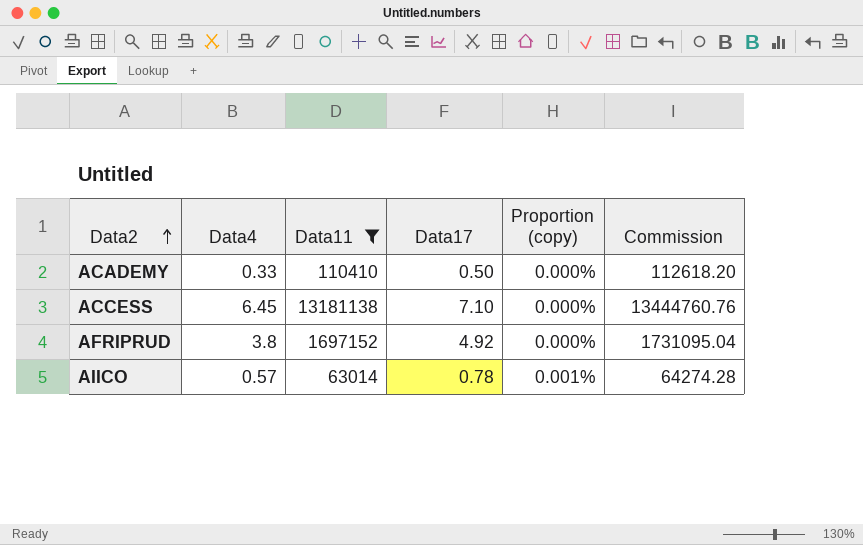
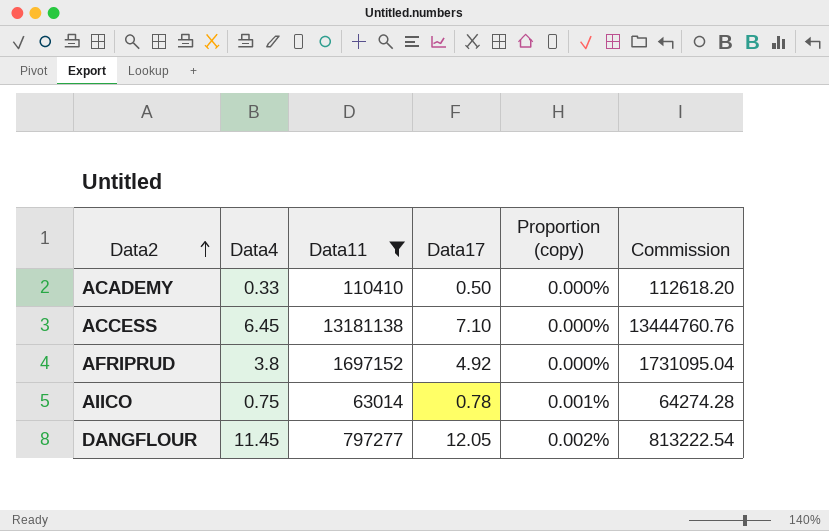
AIICO | Data4: 0.57 -> 0.75
row DANGFLOUR: none -> 11.45 | 797277 | 12.05 | 0.002% | 813222.54

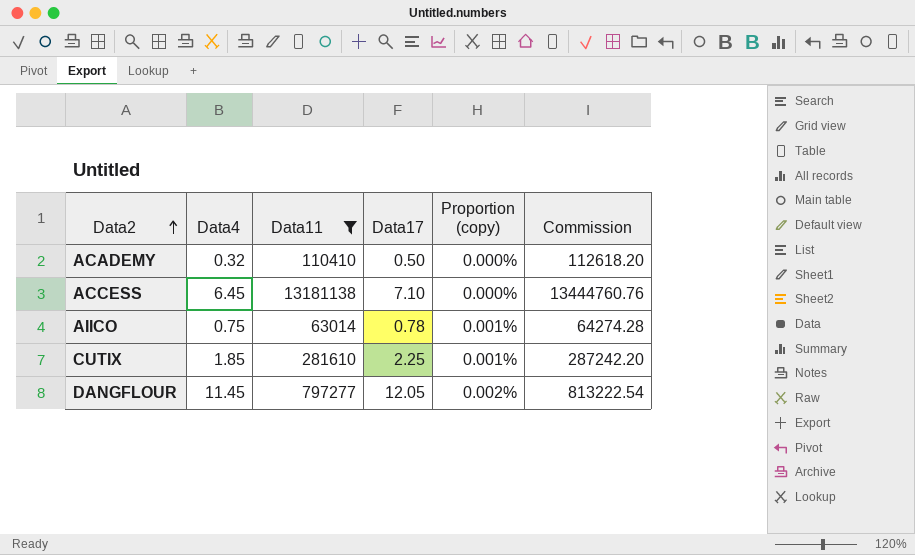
row AFRIPRUD: 3.8 | 1697152 | 4.92 | 0.000% | 1731095.04 -> none
ACADEMY | Data4: 0.33 -> 0.32
row CUTIX: none -> 1.85 | 281610 | 2.25 | 0.001% | 287242.20

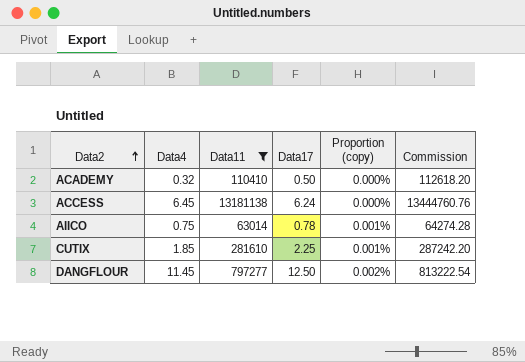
ACCESS | Data17: 7.10 -> 6.24
DANGFLOUR | Data17: 12.05 -> 12.50

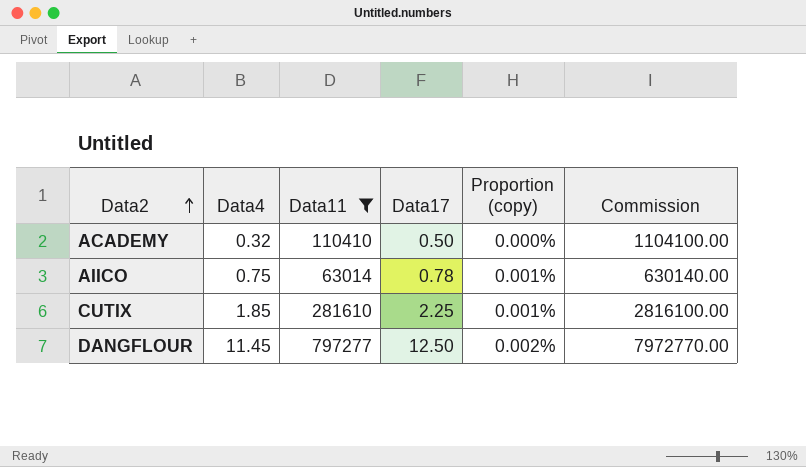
column Commission | formula: [Data11] * 1.02 -> [Data11] * 10
row ACCESS: 6.45 | 13181138 | 6.24 | 0.000% | 13444760.76 -> none

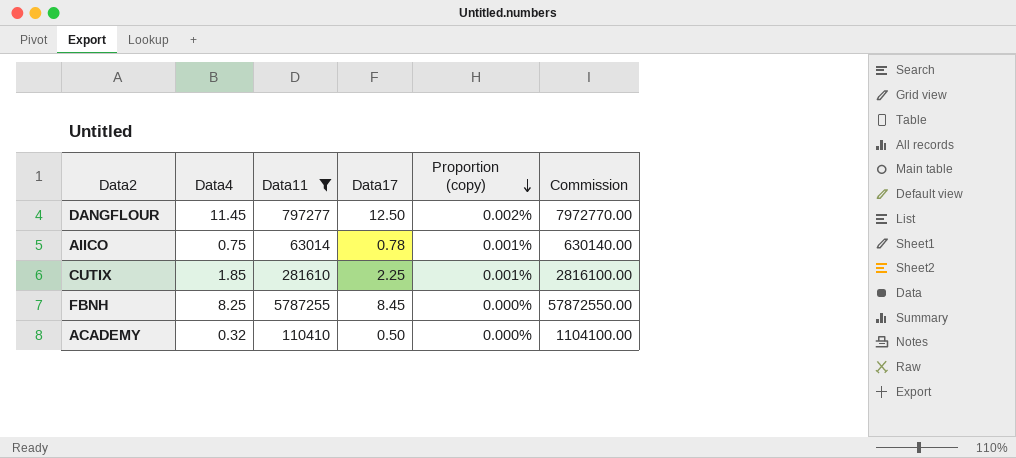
row order: Data2 ascending -> Proportion (copy) descending
row FBNH: none -> 8.25 | 5787255 | 8.45 | 0.000% | 57872550.00

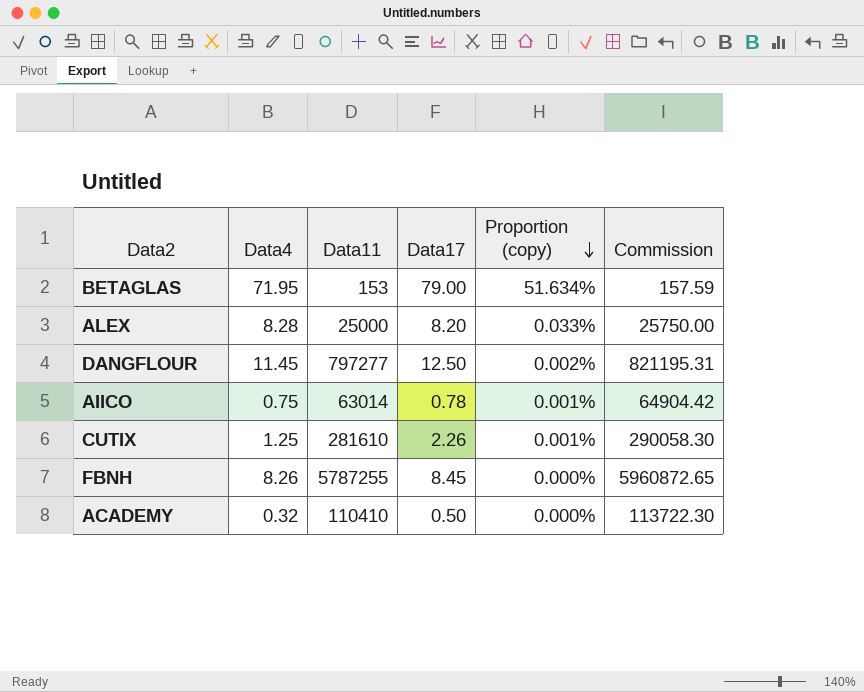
filter: Data11 >= 63014 -> none
column Commission | formula: [Data11] * 10 -> [Data11] * 1.03
CUTIX | Data4: 1.85 -> 1.25
CUTIX | Data17: 2.25 -> 2.26
FBNH | Data4: 8.25 -> 8.26

